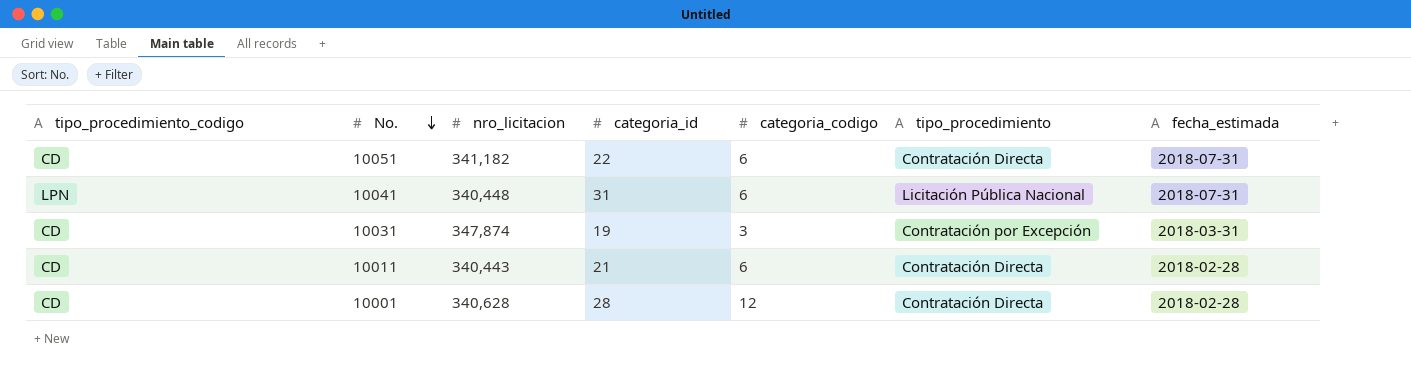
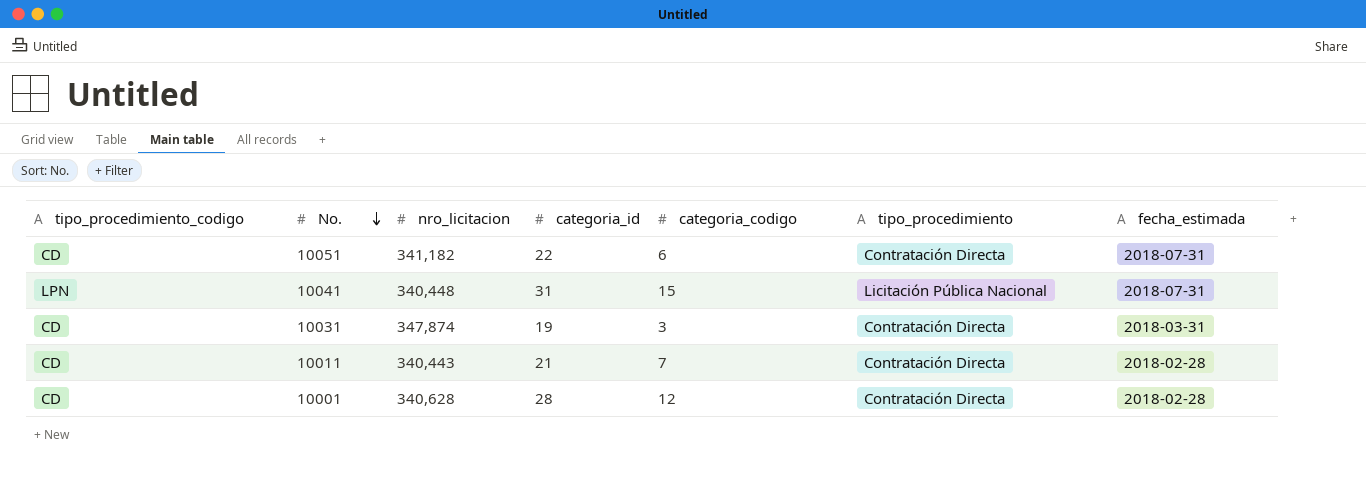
10041 | categoria_codigo: 6 -> 15
10031 | tipo_procedimiento: Contratación por Excepción -> Contratación Directa
10011 | categoria_codigo: 6 -> 7

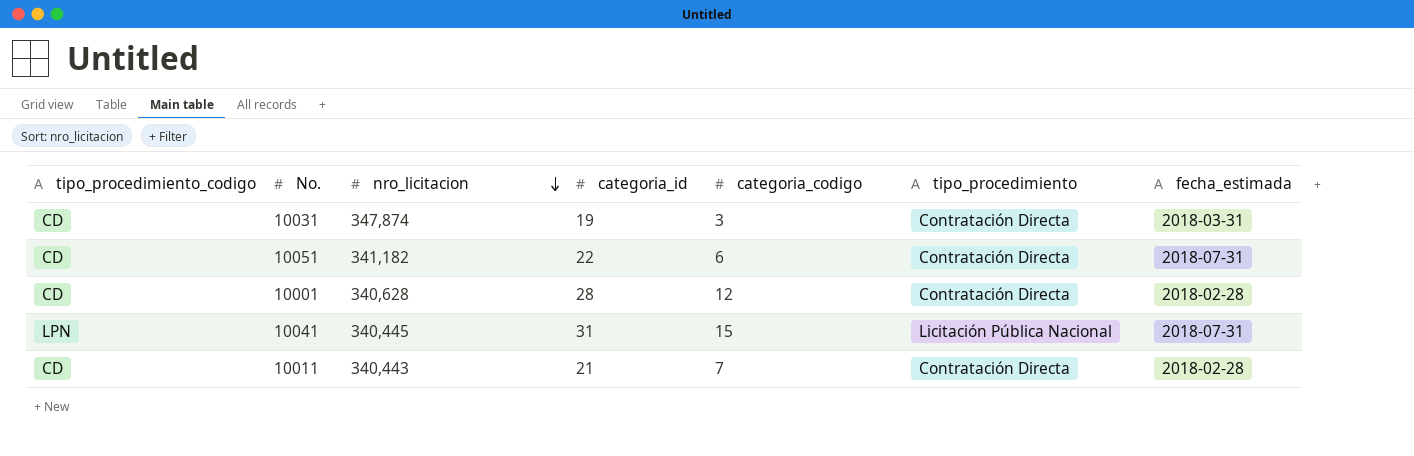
row order: No. descending -> nro_licitacion descending
10041 | nro_licitacion: 340,448 -> 340,445

